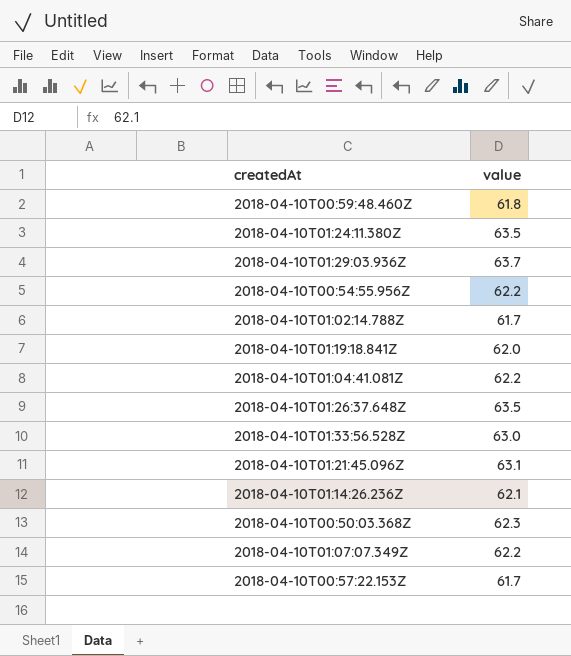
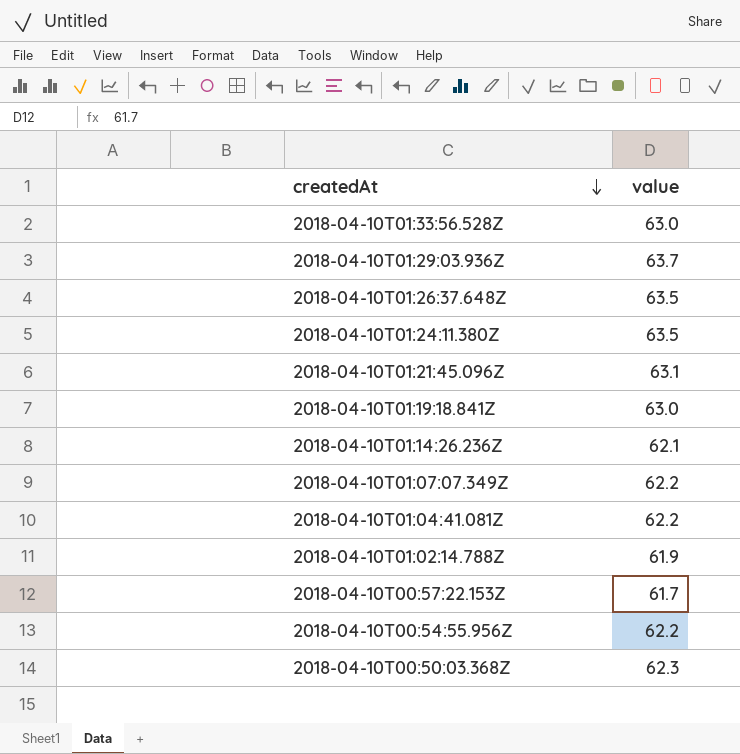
row order: none -> createdAt descending
row 2018-04-10T00:59:48.460Z: 61.8 -> none
2018-04-10T01:19:18.841Z | value: 62.0 -> 63.0
2018-04-10T01:02:14.788Z | value: 61.7 -> 61.9

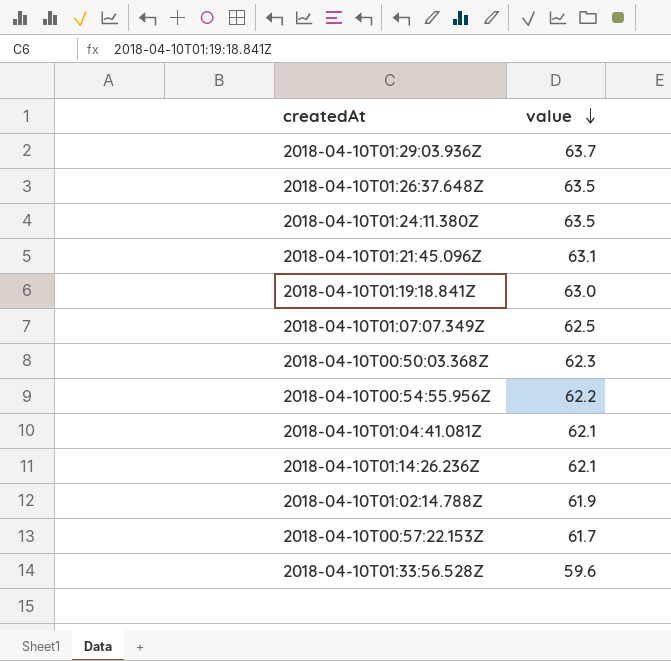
row order: createdAt descending -> value descending
2018-04-10T01:07:07.349Z | value: 62.2 -> 62.5
2018-04-10T01:04:41.081Z | value: 62.2 -> 62.1
2018-04-10T01:33:56.528Z | value: 63.0 -> 59.6

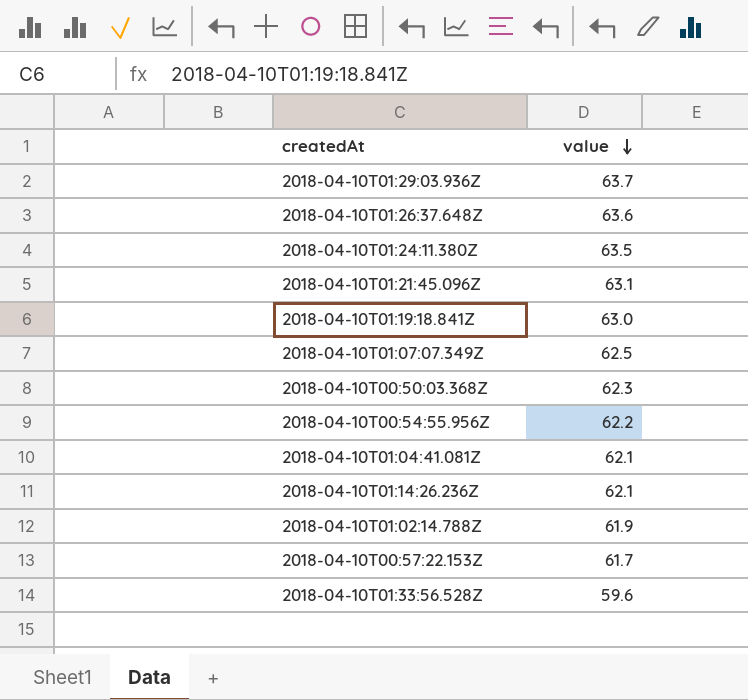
2018-04-10T01:26:37.648Z | value: 63.5 -> 63.6

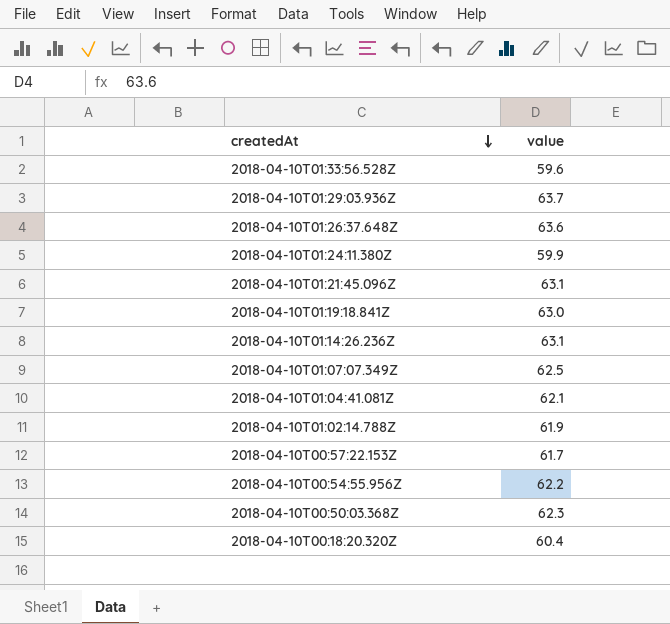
row order: value descending -> createdAt descending
2018-04-10T01:24:11.380Z | value: 63.5 -> 59.9
2018-04-10T01:14:26.236Z | value: 62.1 -> 63.1
row 2018-04-10T00:18:20.320Z: none -> 60.4

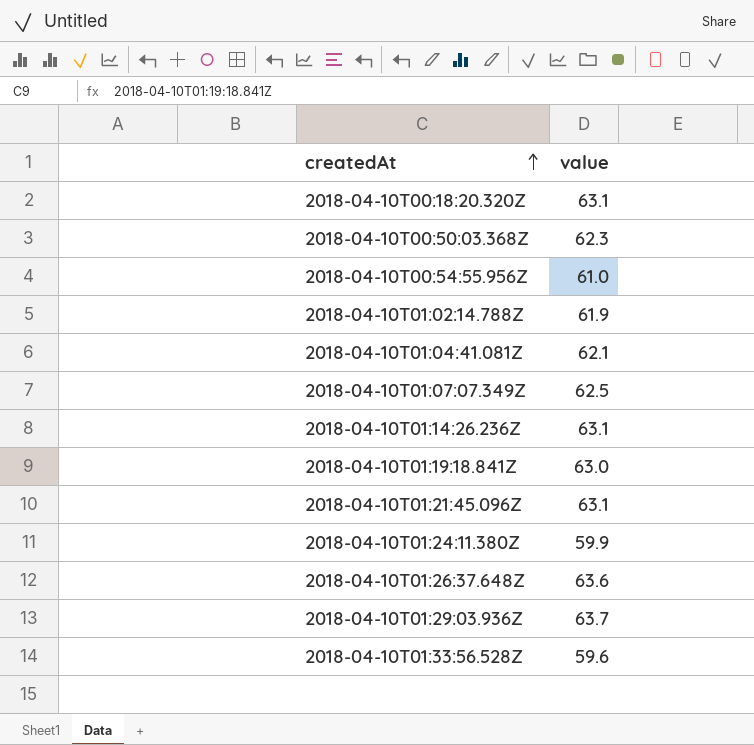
row order: createdAt descending -> createdAt ascending
row 2018-04-10T00:57:22.153Z: 61.7 -> none
2018-04-10T00:18:20.320Z | value: 60.4 -> 63.1
2018-04-10T00:54:55.956Z | value: 62.2 -> 61.0

